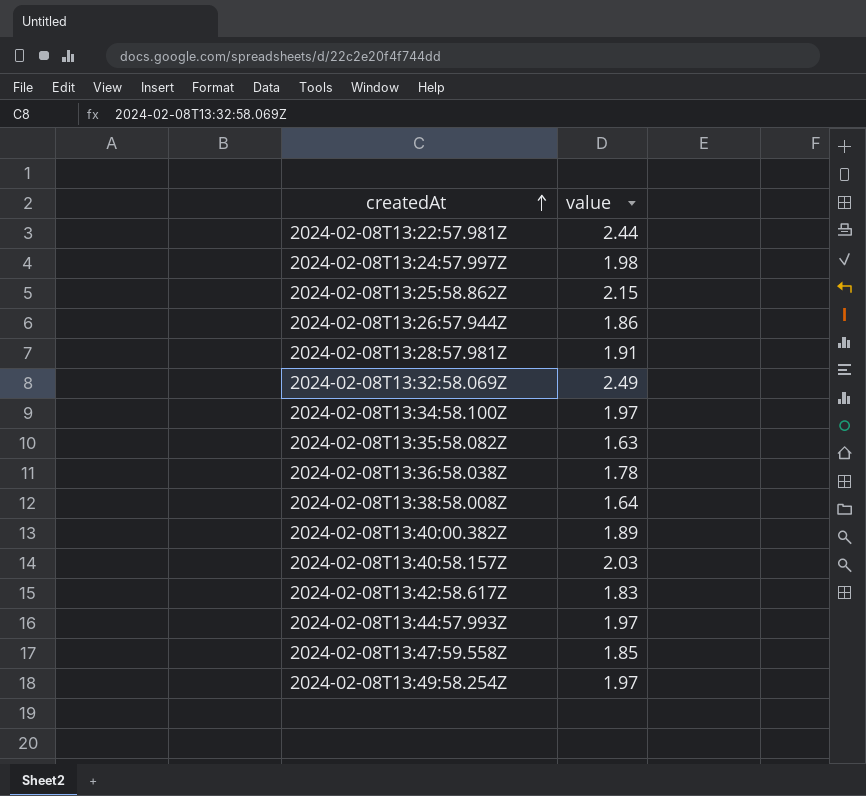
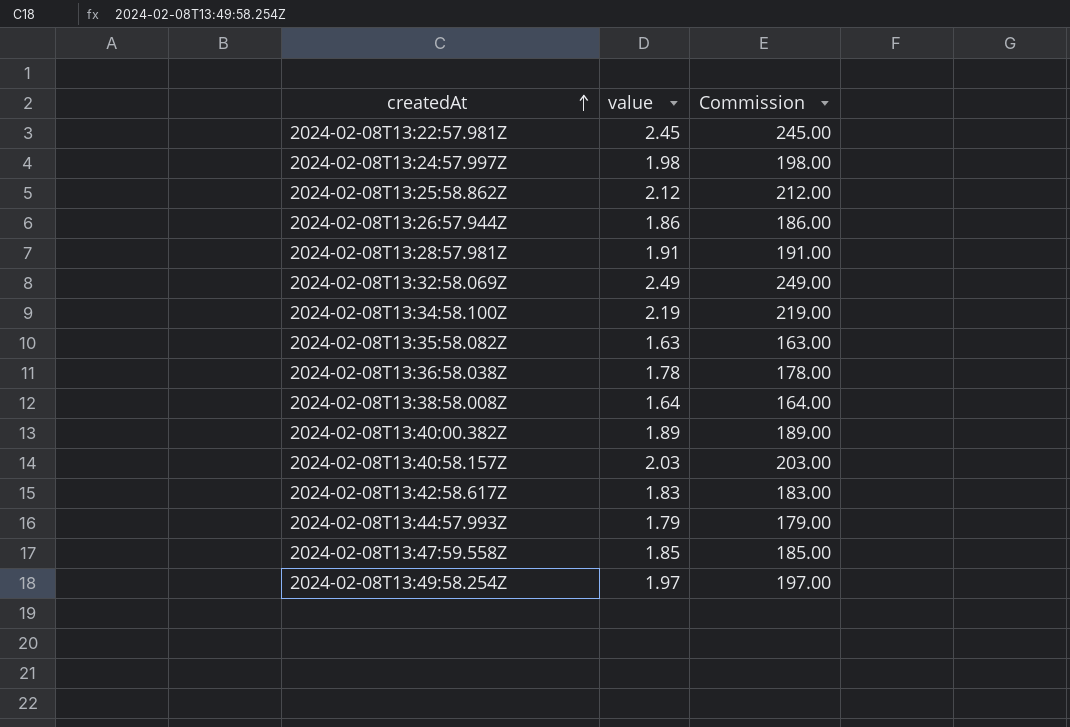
column Commission | formula: none -> [value] * 100
2024-02-08T13:22:57.981Z | value: 2.44 -> 2.45
2024-02-08T13:25:58.862Z | value: 2.15 -> 2.12
2024-02-08T13:34:58.100Z | value: 1.97 -> 2.19
2024-02-08T13:44:57.993Z | value: 1.97 -> 1.79

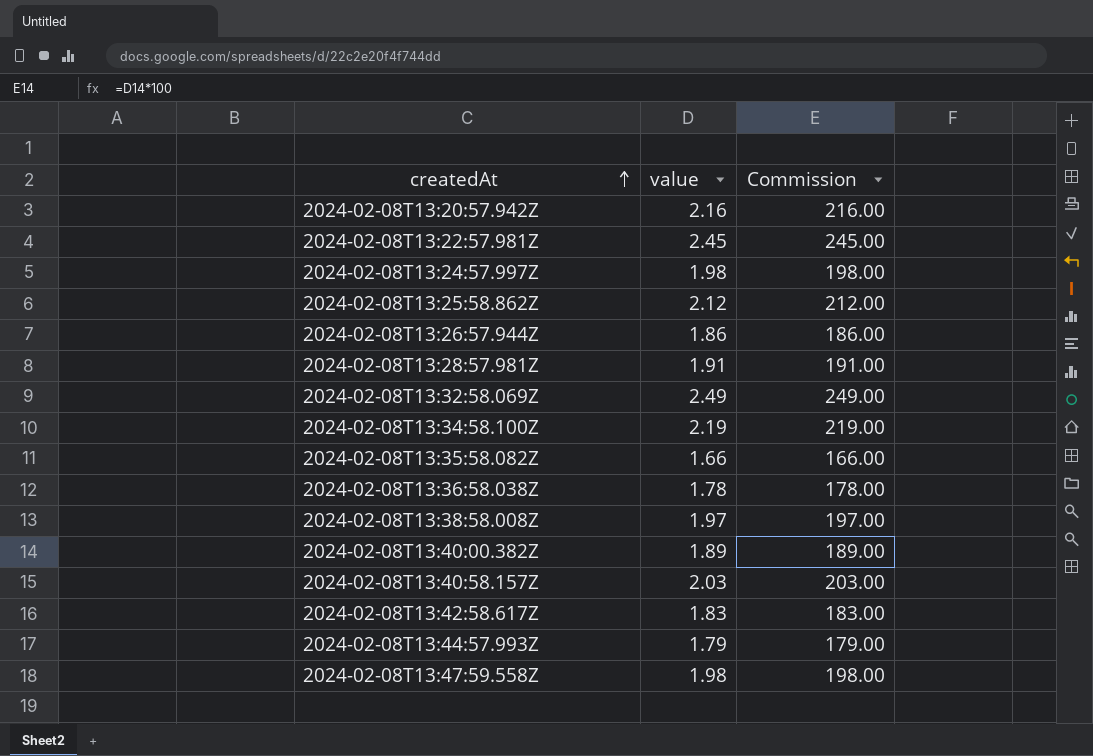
row 2024-02-08T13:49:58.254Z: 1.97 | 197.00 -> none
row 2024-02-08T13:20:57.942Z: none -> 2.16 | 216.00
2024-02-08T13:35:58.082Z | value: 1.63 -> 1.66
2024-02-08T13:35:58.082Z | Commission: 163.00 -> 166.00
2024-02-08T13:38:58.008Z | value: 1.64 -> 1.97
2024-02-08T13:38:58.008Z | Commission: 164.00 -> 197.00
2024-02-08T13:47:59.558Z | value: 1.85 -> 1.98
2024-02-08T13:47:59.558Z | Commission: 185.00 -> 198.00

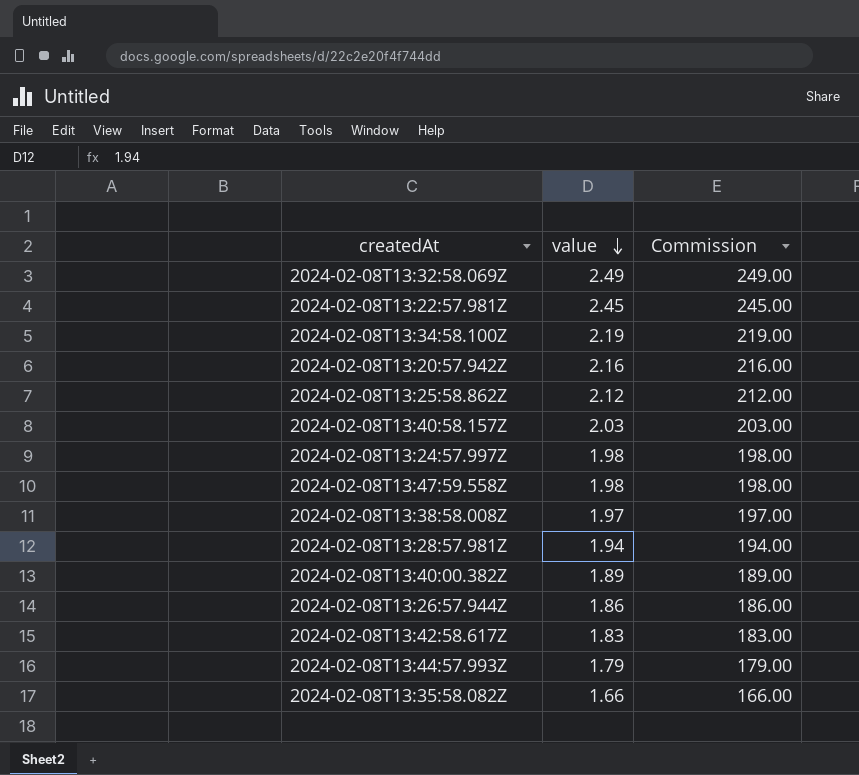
row order: createdAt ascending -> value descending
row 2024-02-08T13:36:58.038Z: 1.78 | 178.00 -> none
2024-02-08T13:28:57.981Z | value: 1.91 -> 1.94
2024-02-08T13:28:57.981Z | Commission: 191.00 -> 194.00

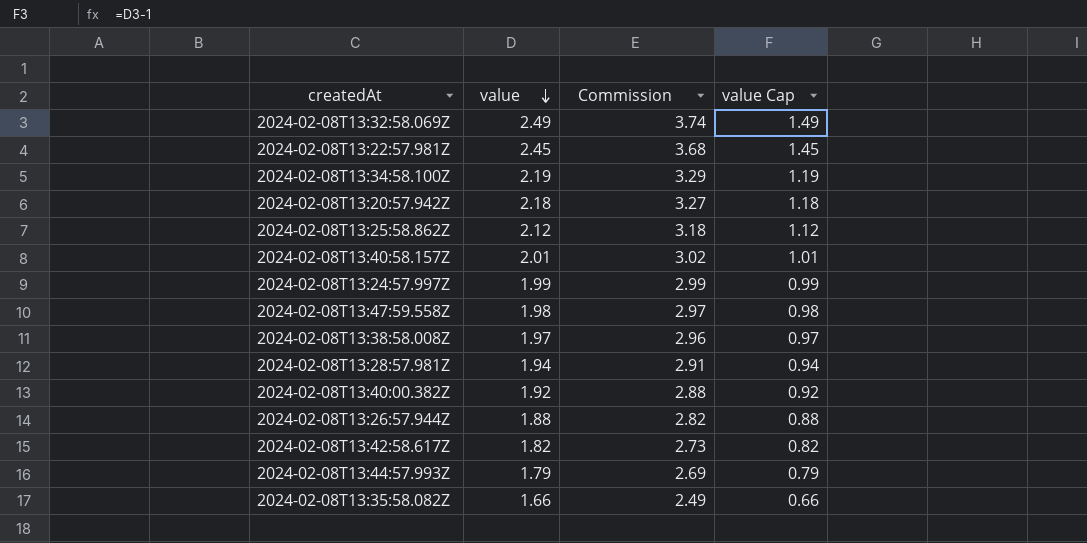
column Commission | formula: [value] * 100 -> [value] * 1.5
column value Cap | formula: none -> [value] - 1
2024-02-08T13:20:57.942Z | value: 2.16 -> 2.18
2024-02-08T13:40:58.157Z | value: 2.03 -> 2.01
2024-02-08T13:24:57.997Z | value: 1.98 -> 1.99
2024-02-08T13:40:00.382Z | value: 1.89 -> 1.92
2024-02-08T13:26:57.944Z | value: 1.86 -> 1.88
2024-02-08T13:42:58.617Z | value: 1.83 -> 1.82

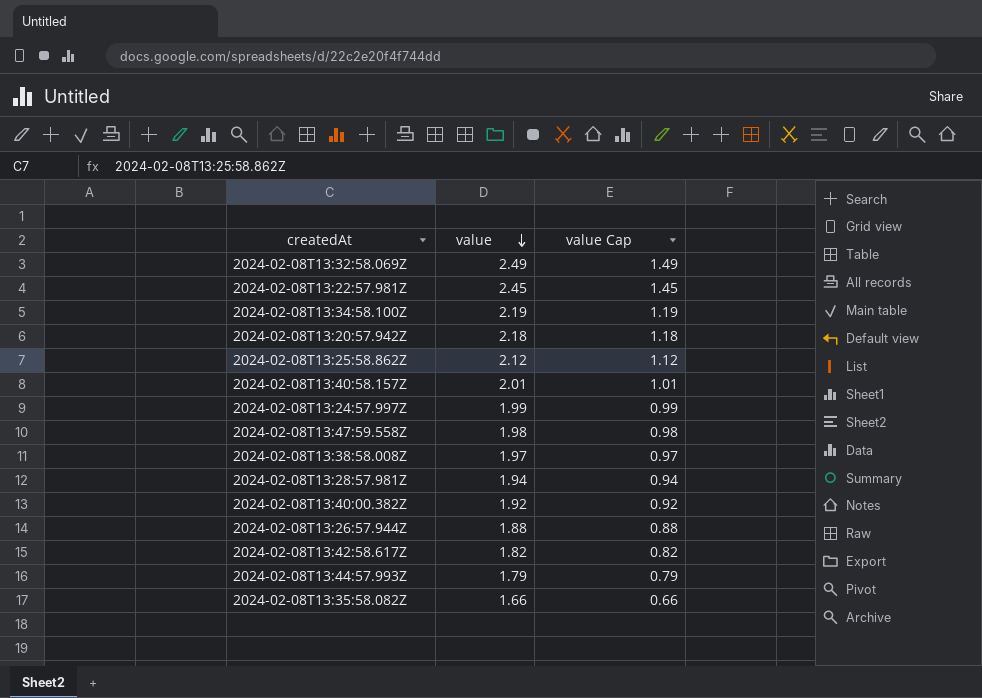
column Commission | formula: [value] * 1.5 -> none

